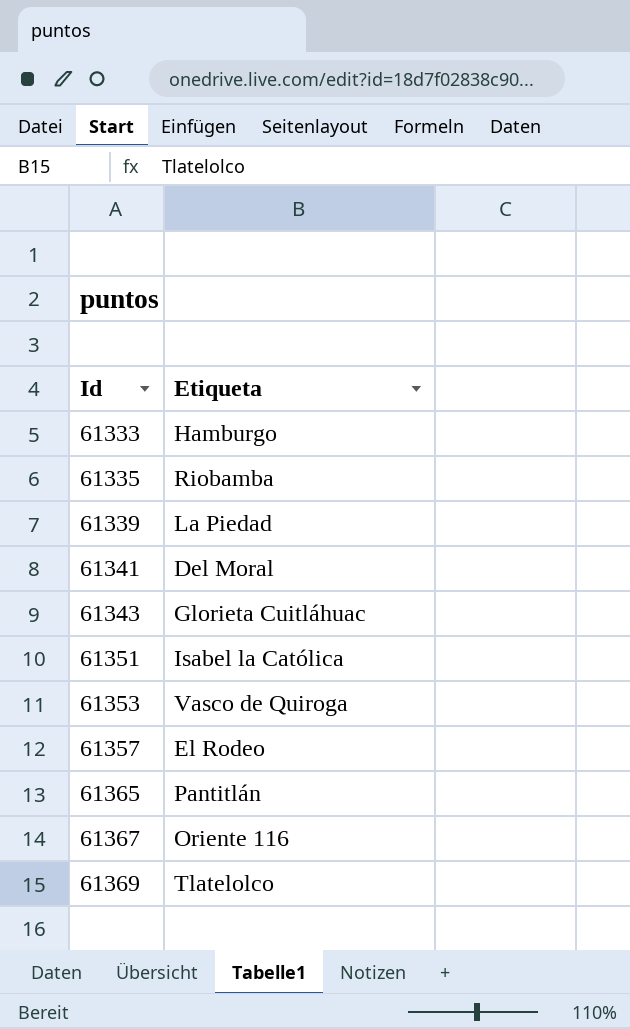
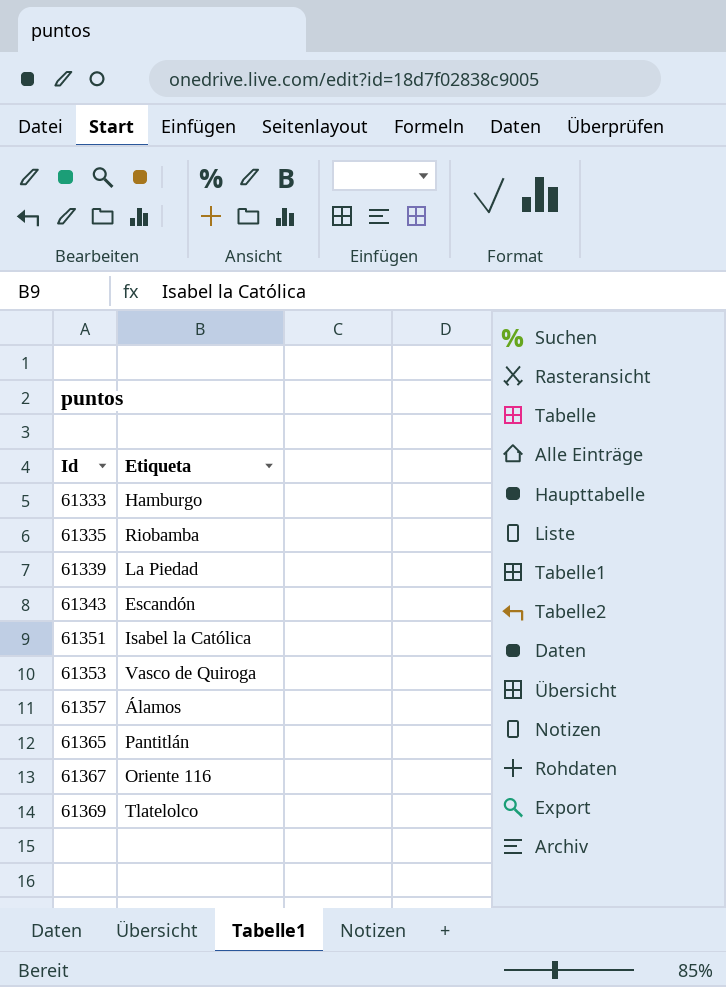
row 61341: Del Moral -> none
61343 | Etiqueta: Glorieta Cuitláhuac -> Escandón
61357 | Etiqueta: El Rodeo -> Álamos

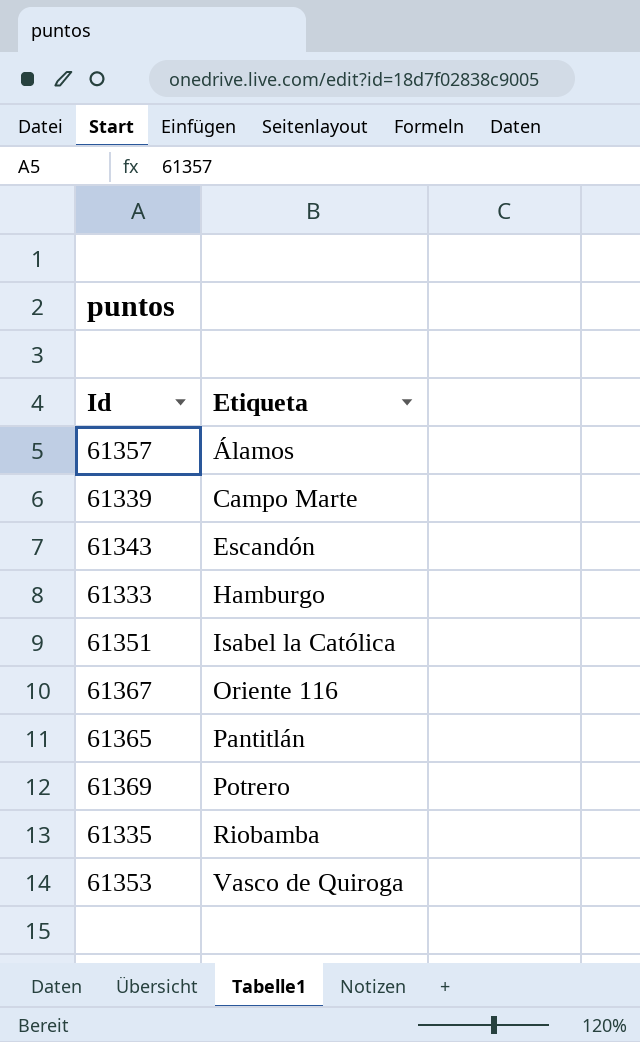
row order: Id ascending -> Etiqueta ascending
61339 | Etiqueta: La Piedad -> Campo Marte
61369 | Etiqueta: Tlatelolco -> Potrero

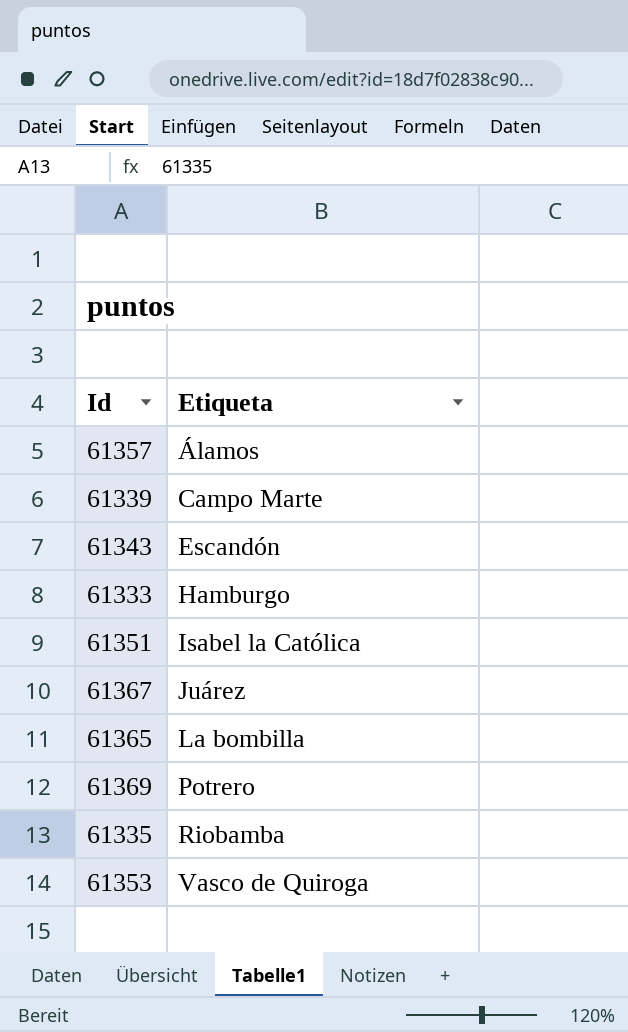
61367 | Etiqueta: Oriente 116 -> Juárez
61365 | Etiqueta: Pantitlán -> La bombilla

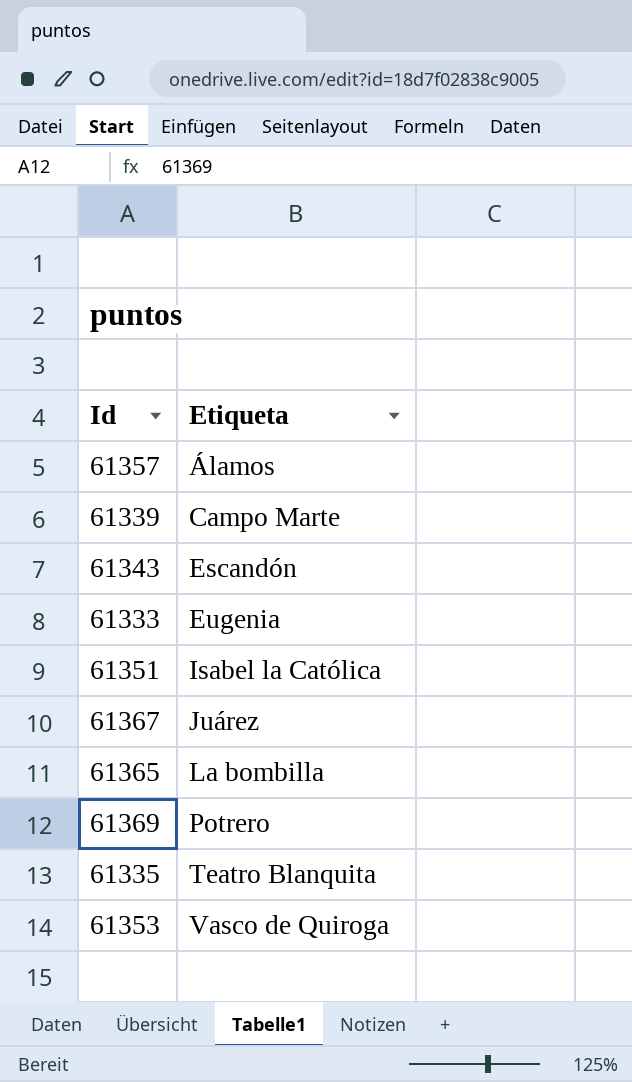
61333 | Etiqueta: Hamburgo -> Eugenia
61335 | Etiqueta: Riobamba -> Teatro Blanquita

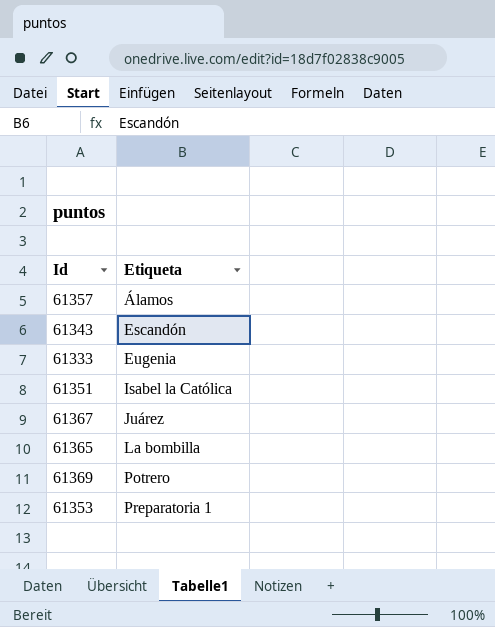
row 61339: Campo Marte -> none
row 61335: Teatro Blanquita -> none
61353 | Etiqueta: Vasco de Quiroga -> Preparatoria 1

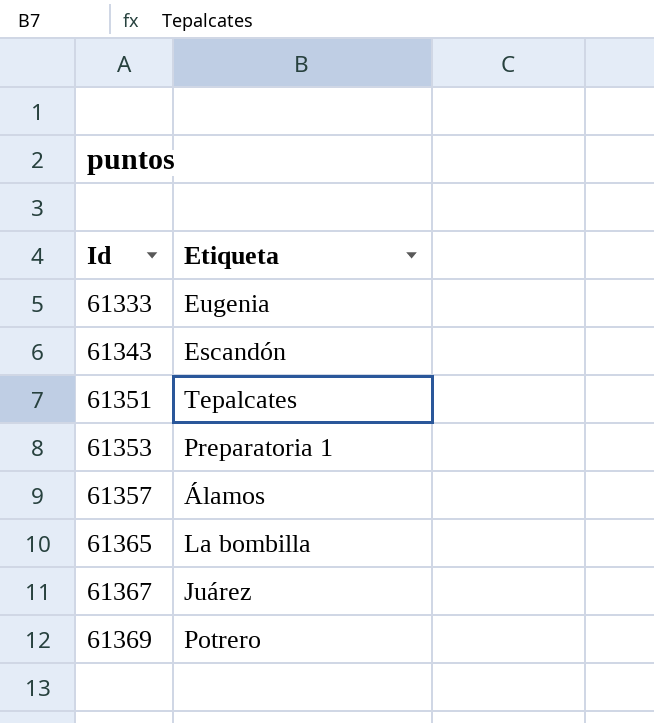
row order: Etiqueta ascending -> Id ascending
61351 | Etiqueta: Isabel la Católica -> Tepalcates

